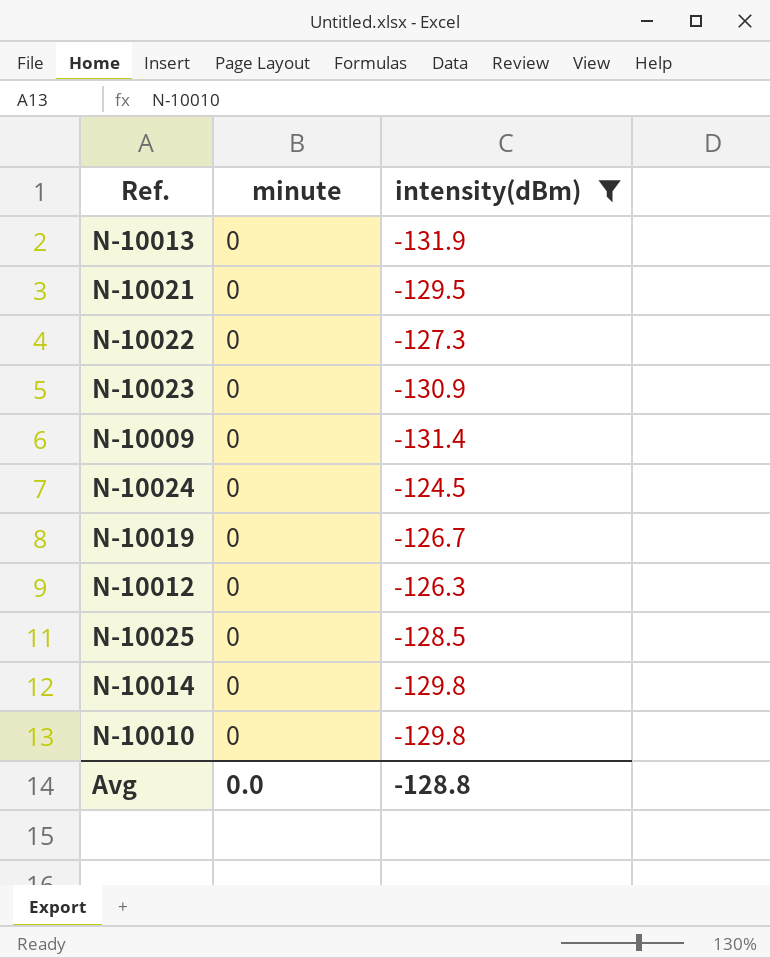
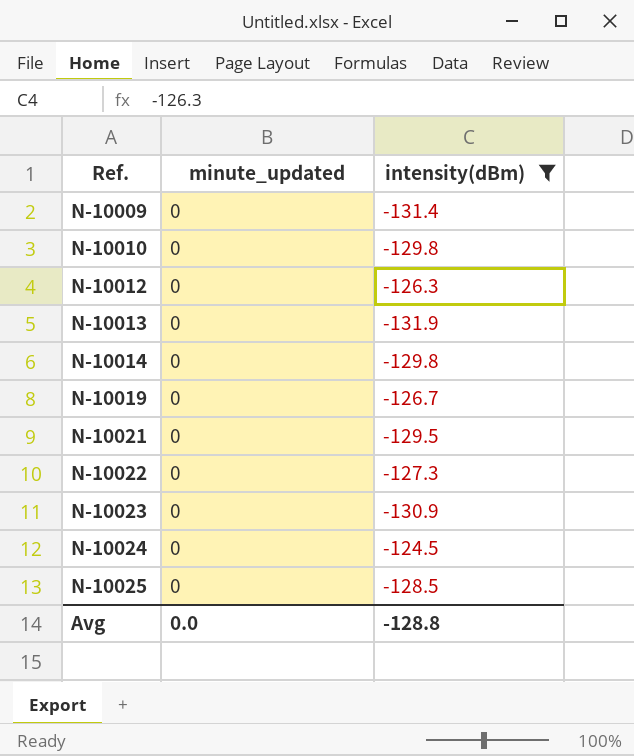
row order: none -> Ref. ascending
column name: minute -> minute_updated

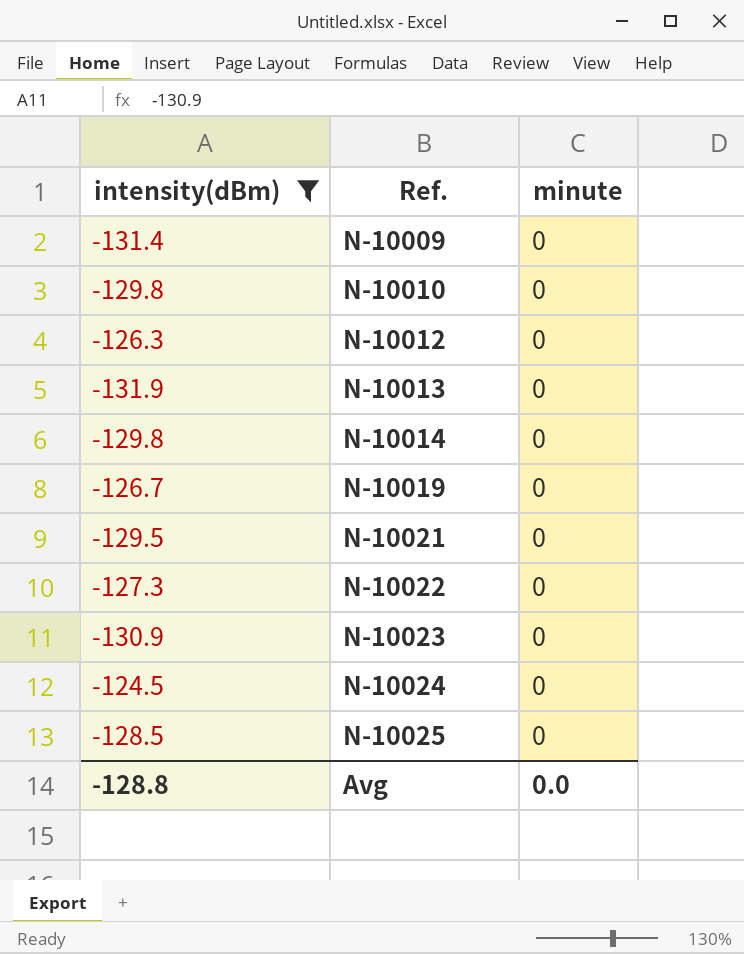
column intensity(dBm) | position: 3 -> 1
column name: minute_updated -> minute

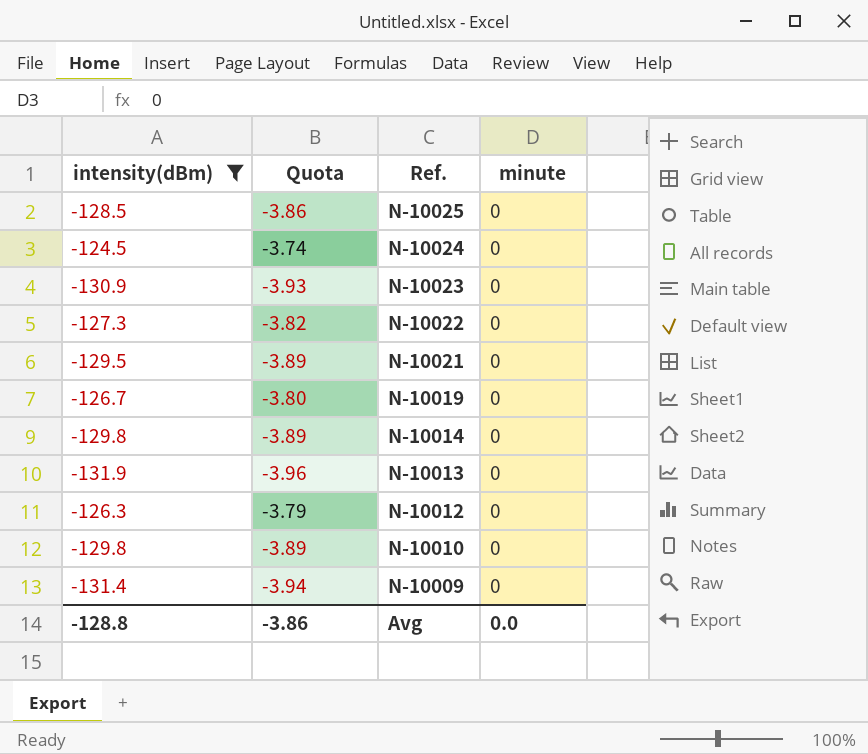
row order: Ref. ascending -> Ref. descending
column Quota | formula: none -> [intensity(dBm)] * 0.03

